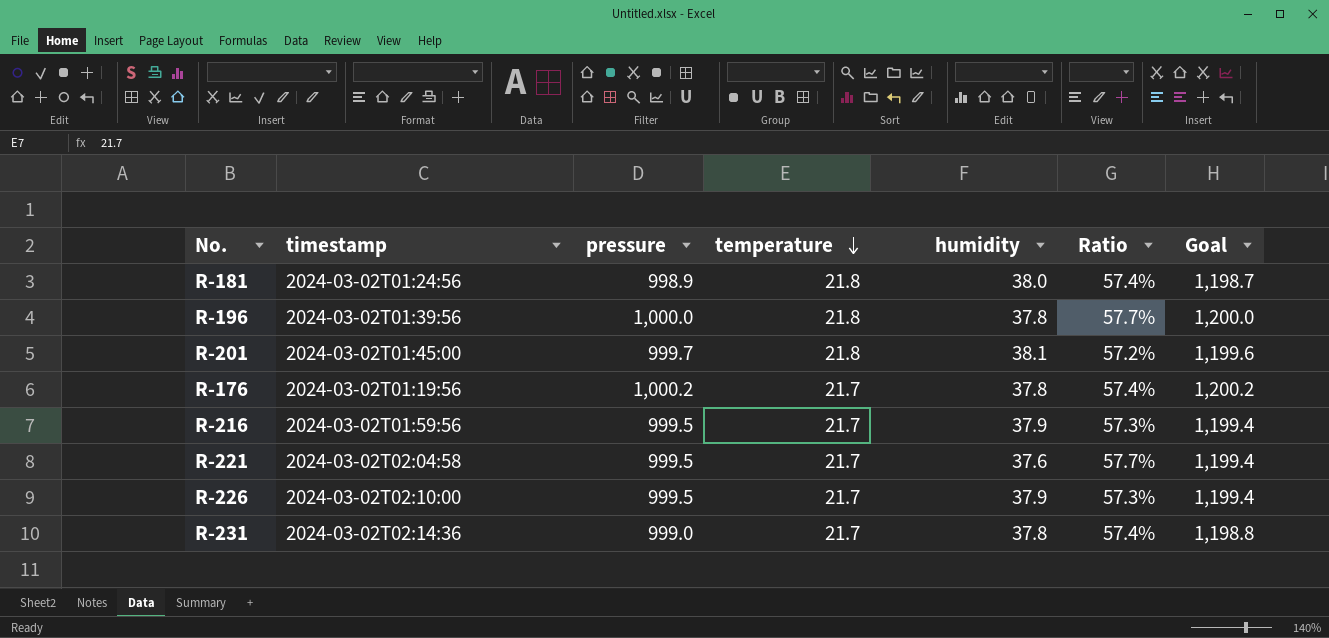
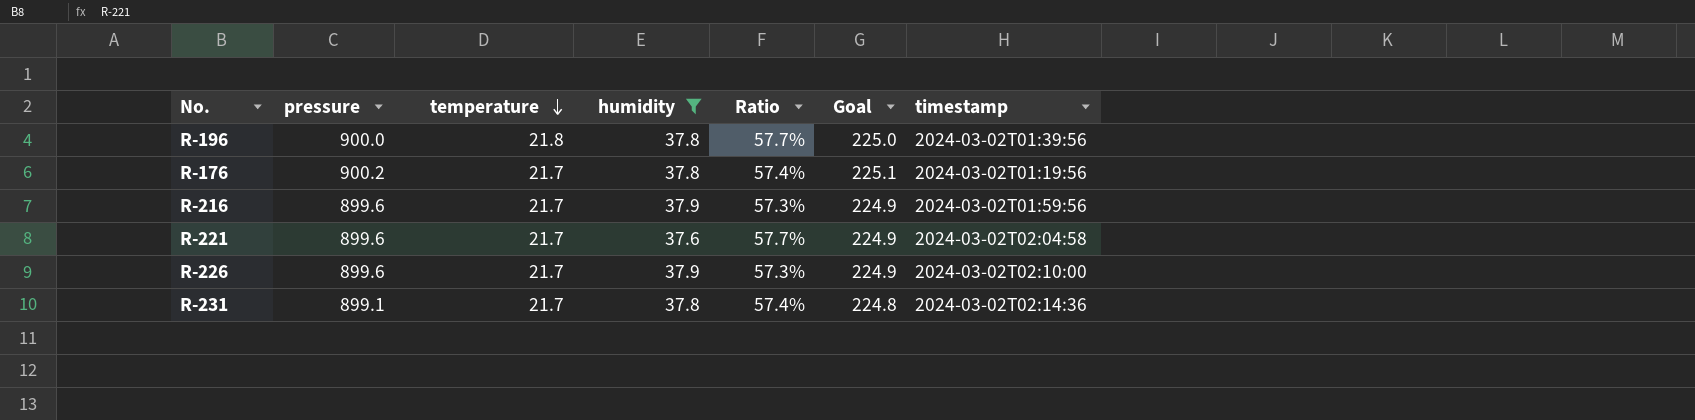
filter: none -> humidity <= 37.9
column Goal | formula: [pressure] * 1.2 -> [pressure] * 0.25
column timestamp | position: 2 -> 7
R-196 | pressure: 1,000.0 -> 900.0
R-176 | pressure: 1,000.2 -> 900.2
R-216 | pressure: 999.5 -> 899.6
R-221 | pressure: 999.5 -> 899.6
R-226 | pressure: 999.5 -> 899.6
R-231 | pressure: 999.0 -> 899.1

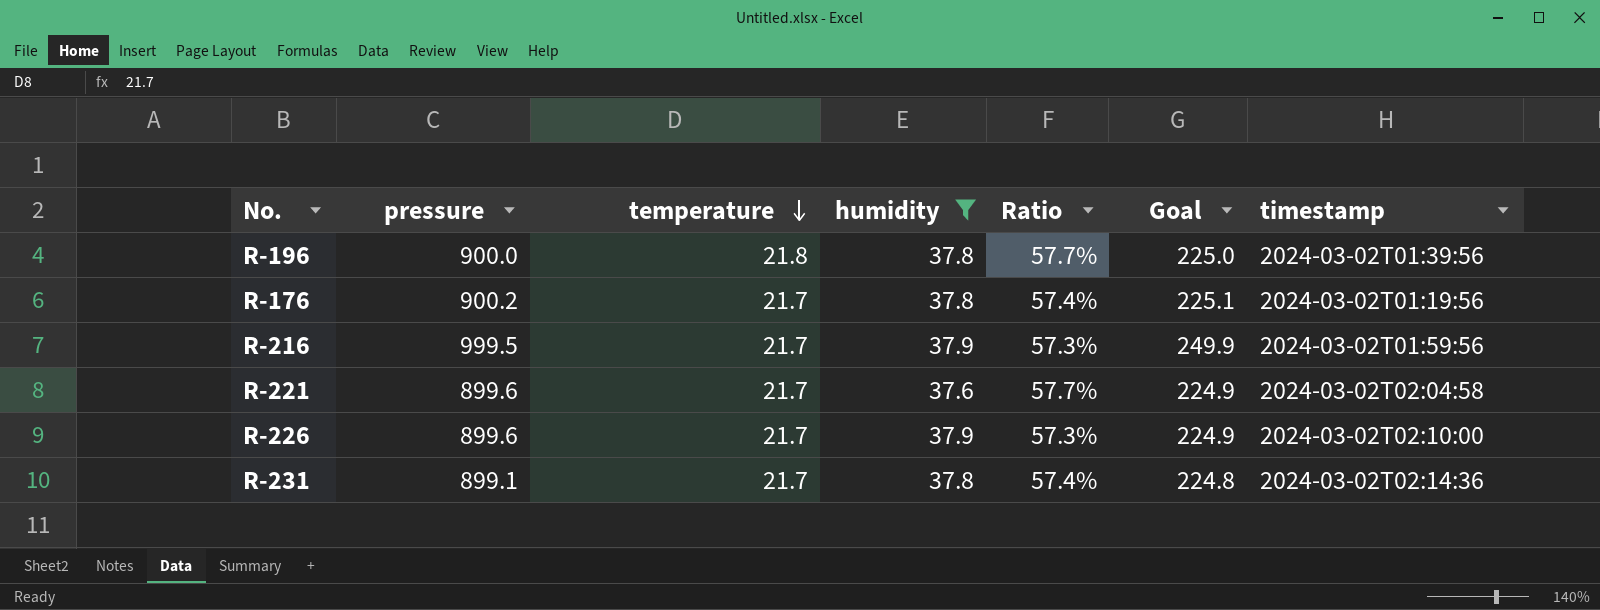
R-216 | pressure: 899.6 -> 999.5
R-216 | Goal: 224.9 -> 249.9

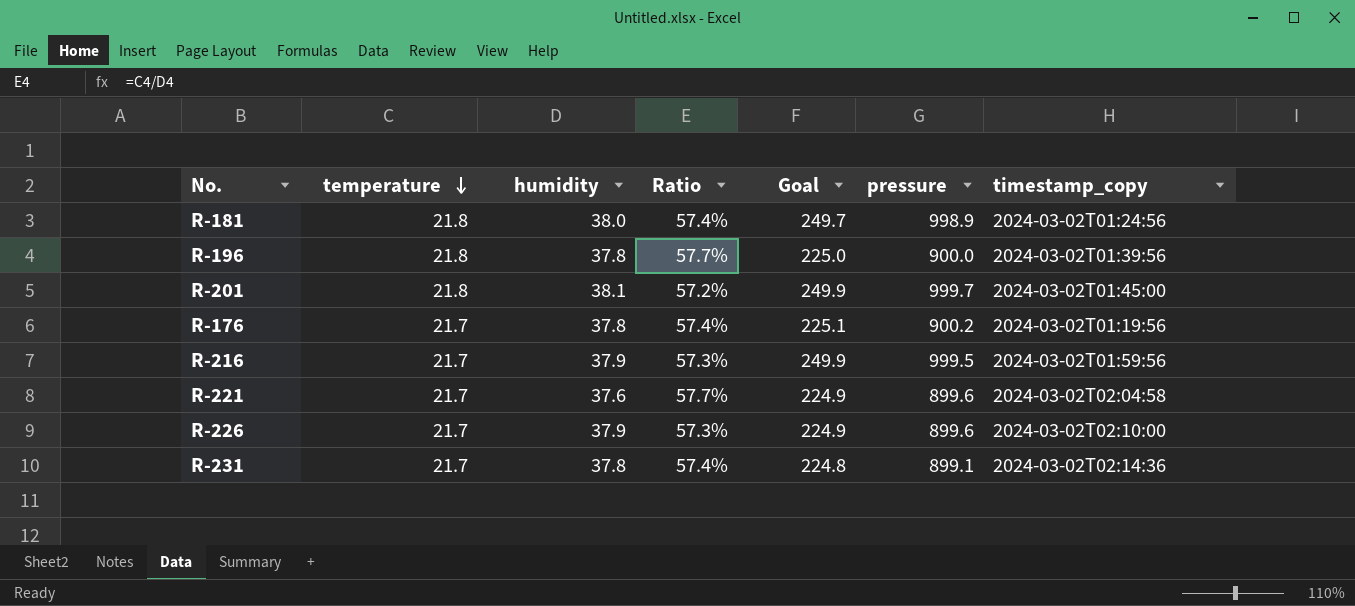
filter: humidity <= 37.9 -> none
column pressure | position: 2 -> 6
column name: timestamp -> timestamp_copy

